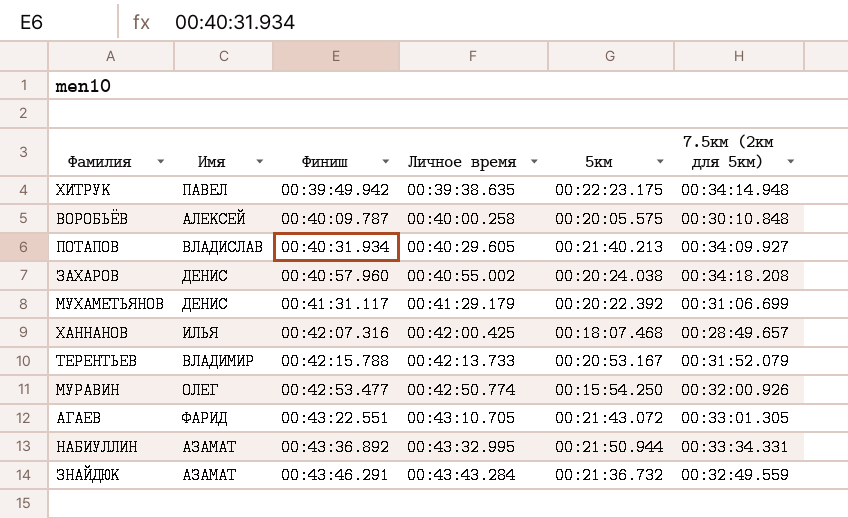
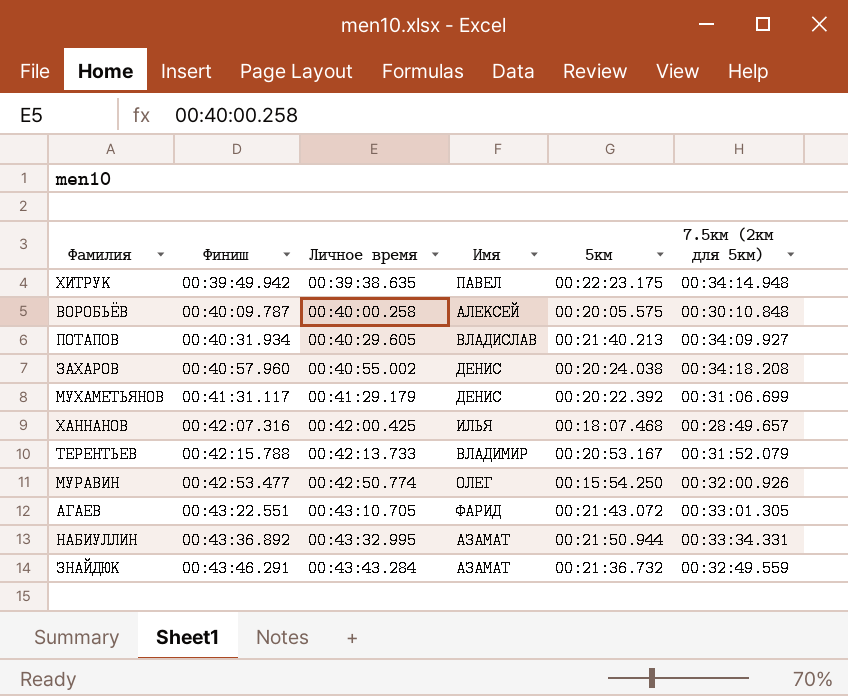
column Имя | position: 2 -> 4

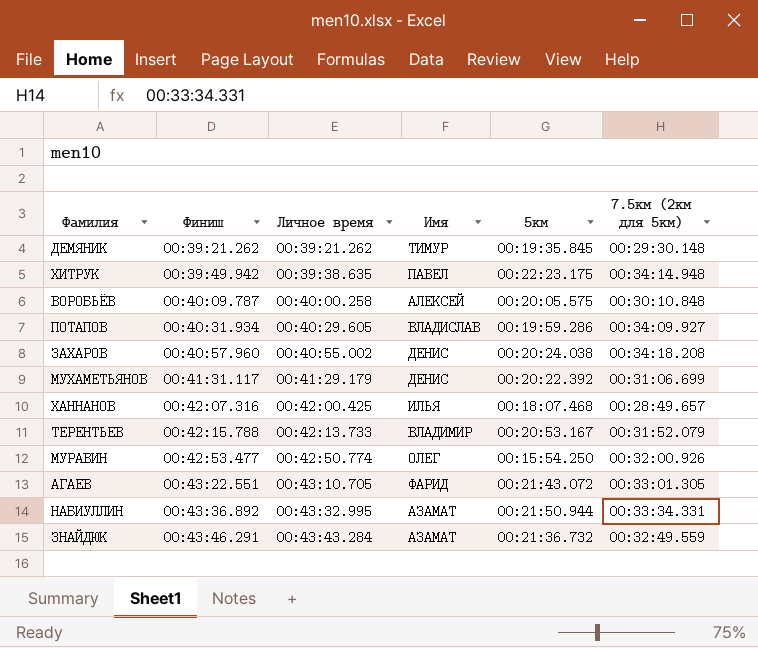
row ДЕМЯНИК: none -> 00:39:21.262 | 00:39:21.262 | ТИМУР | 00:19:35.845 | 00:29:30.148
ПОТАПОВ | 5км: 00:21:40.213 -> 00:19:59.286

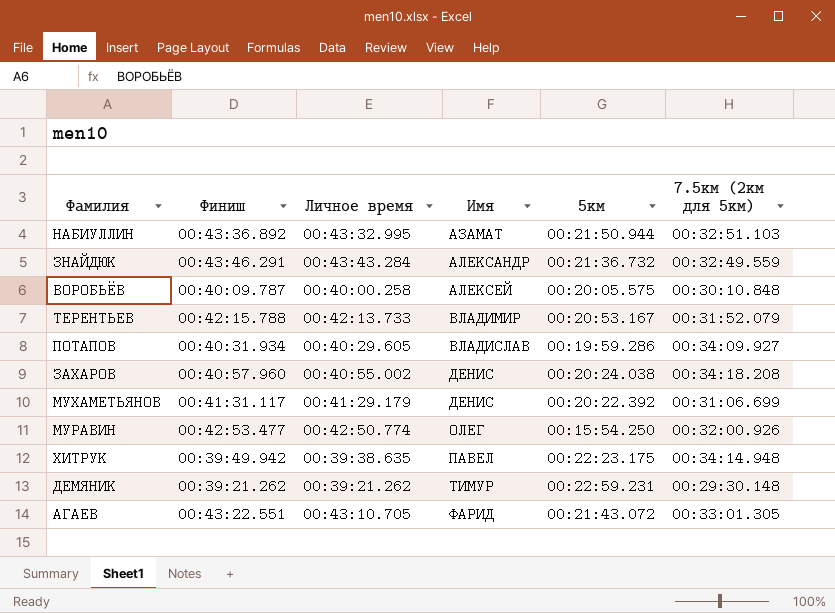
row order: Финиш ascending -> Имя ascending
row ХАННАНОВ: 00:42:07.316 | 00:42:00.425 | ИЛЬЯ | 00:18:07.468 | 00:28:49.657 -> none
НАБИУЛЛИН | 7.5км (2км для 5км): 00:33:34.331 -> 00:32:51.103
ЗНАЙДЮК | Имя: АЗАМАТ -> АЛЕКСАНДР
ДЕМЯНИК | 5км: 00:19:35.845 -> 00:22:59.231

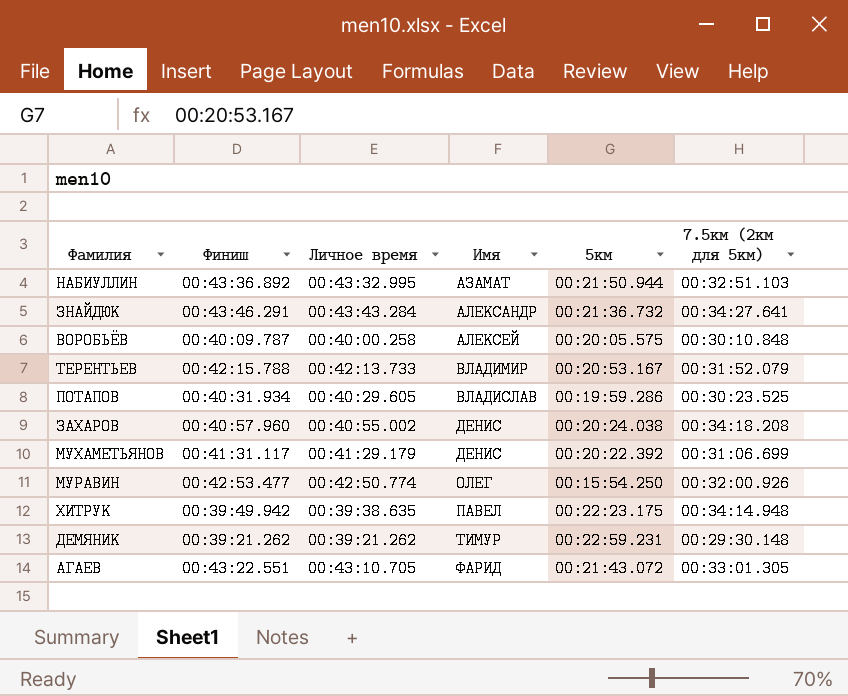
ЗНАЙДЮК | 7.5км (2км для 5км): 00:32:49.559 -> 00:34:27.641
ПОТАПОВ | 7.5км (2км для 5км): 00:34:09.927 -> 00:30:23.525

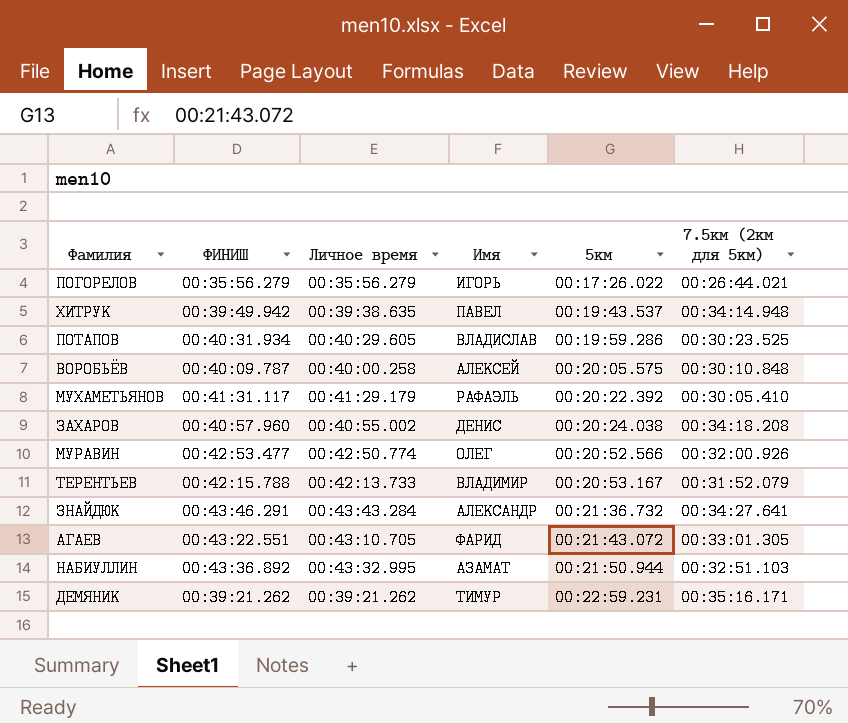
row order: Имя ascending -> 5км ascending
column name: Финиш -> ФИНИШ
row ПОГОРЕЛОВ: none -> 00:35:56.279 | 00:35:56.279 | ИГОРЬ | 00:17:26.022 | 00:26:44.021
ХИТРУК | 5км: 00:22:23.175 -> 00:19:43.537
МУХАМЕТЬЯНОВ | Имя: ДЕНИС -> РАФАЭЛЬ
МУХАМЕТЬЯНОВ | 7.5км (2км для 5км): 00:31:06.699 -> 00:30:05.410
МУРАВИН | 5км: 00:15:54.250 -> 00:20:52.566
ДЕМЯНИК | 7.5км (2км для 5км): 00:29:30.148 -> 00:35:16.171

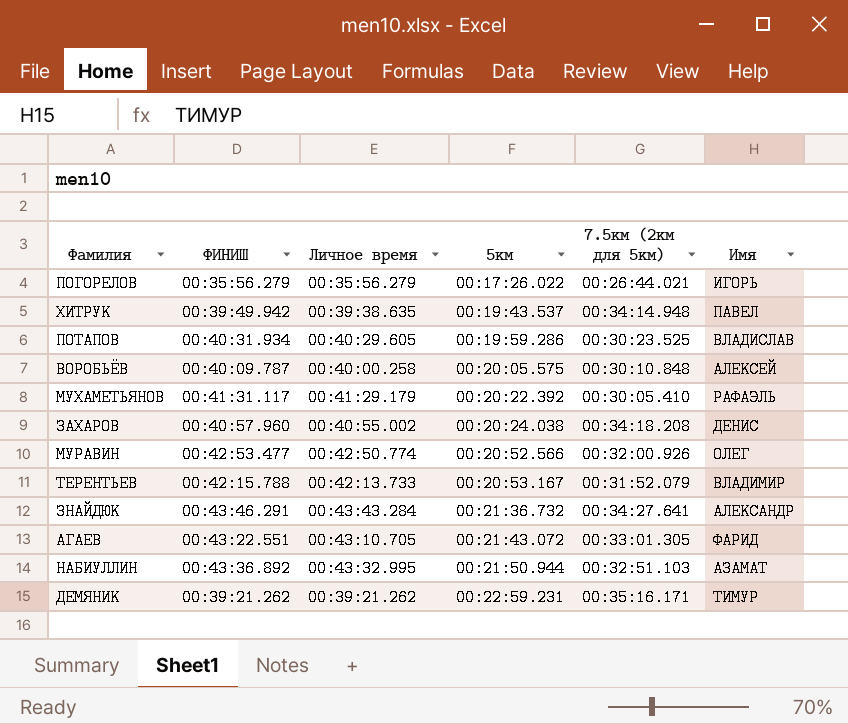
column Имя | position: 4 -> 6

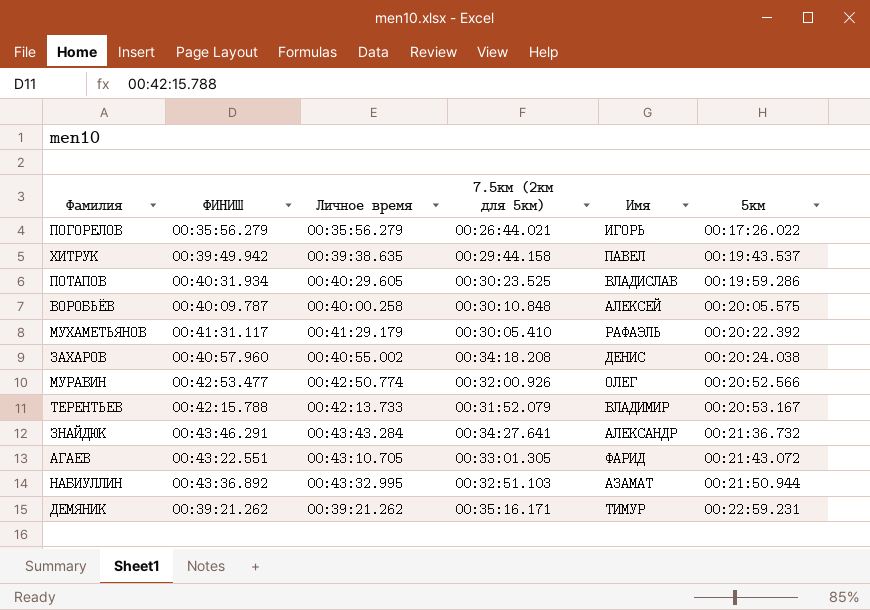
column 5км | position: 4 -> 6
ХИТРУК | 7.5км (2км для 5км): 00:34:14.948 -> 00:29:44.158

